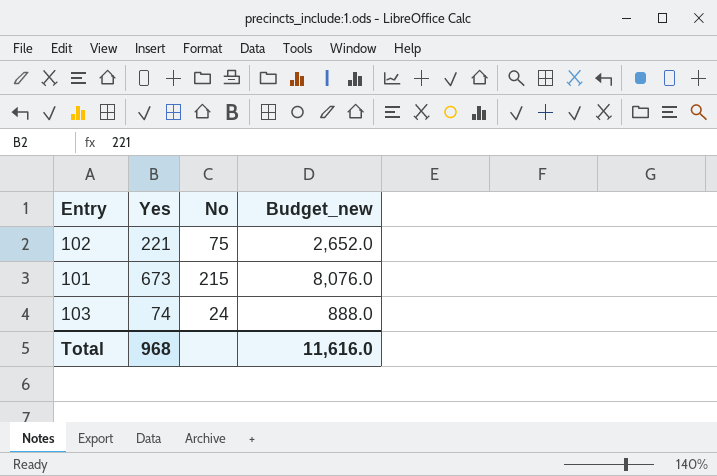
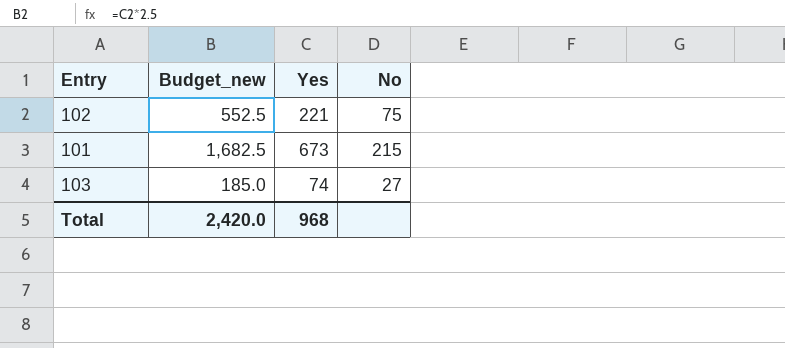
column Budget_new | formula: [Yes] * 12 -> [Yes] * 2.5
column Budget_new | position: 4 -> 2
103 | No: 24 -> 27
Total | Budget_new: 11,616.0 -> 2,420.0

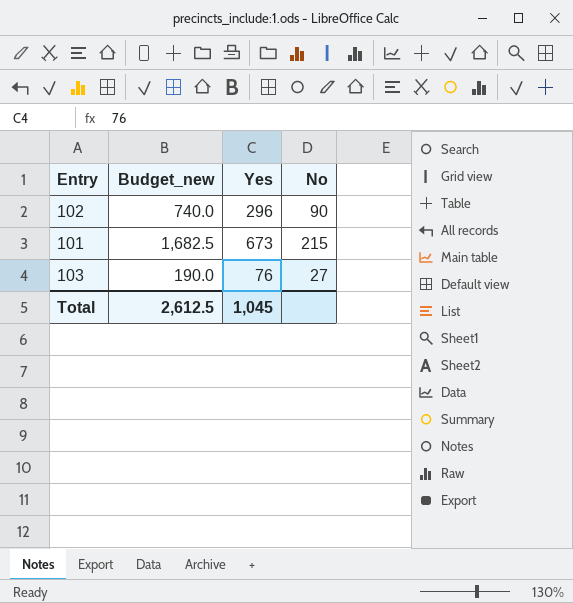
102 | Budget_new: 552.5 -> 740.0
102 | Yes: 221 -> 296
102 | No: 75 -> 90
103 | Budget_new: 185.0 -> 190.0
103 | Yes: 74 -> 76
Total | Budget_new: 2,420.0 -> 2,612.5
Total | Yes: 968 -> 1,045

